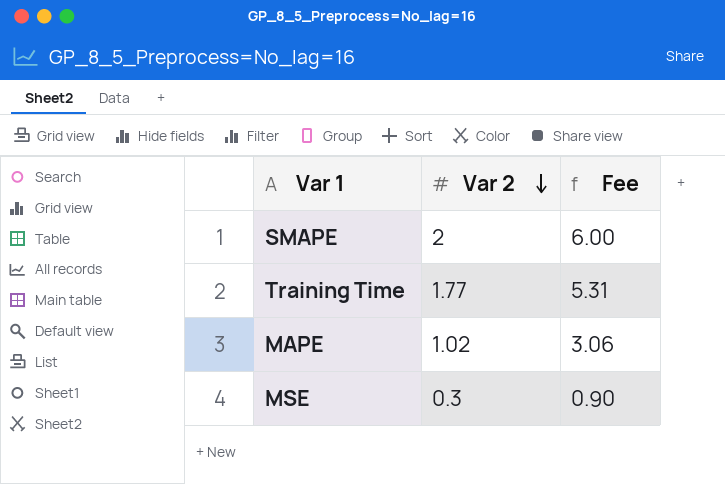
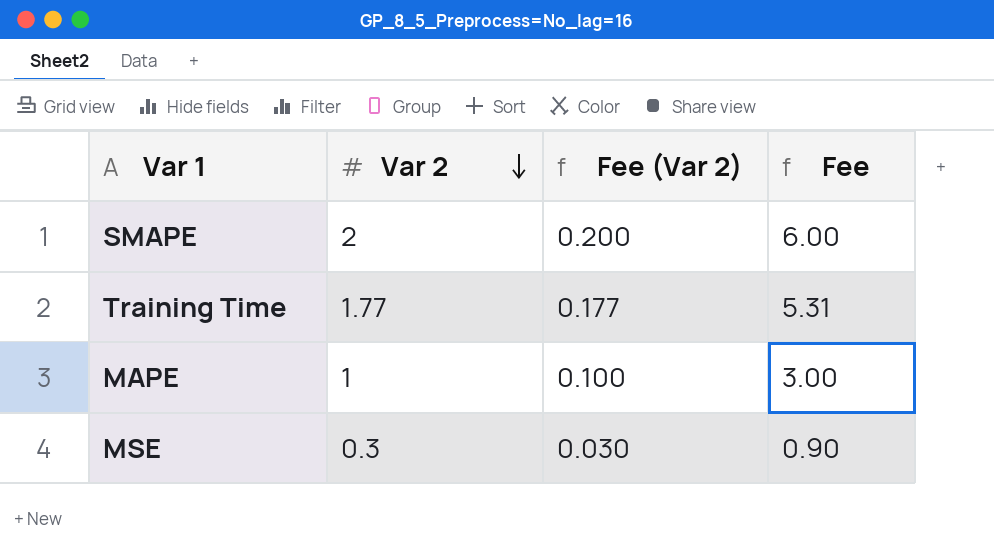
column Fee (Var 2) | formula: none -> [Var 2] * 0.1
MAPE | Var 2: 1.02 -> 1
MAPE | Fee: 3.06 -> 3.00

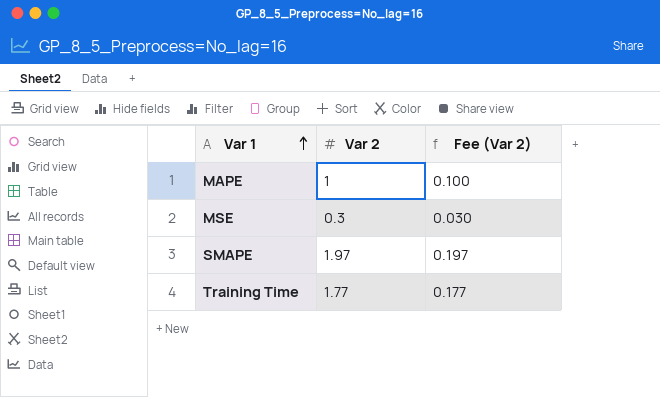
row order: Var 2 descending -> Var 1 ascending
column Fee | formula: [Var 2] * 3 -> none
SMAPE | Var 2: 2 -> 1.97
SMAPE | Fee (Var 2): 0.200 -> 0.197

